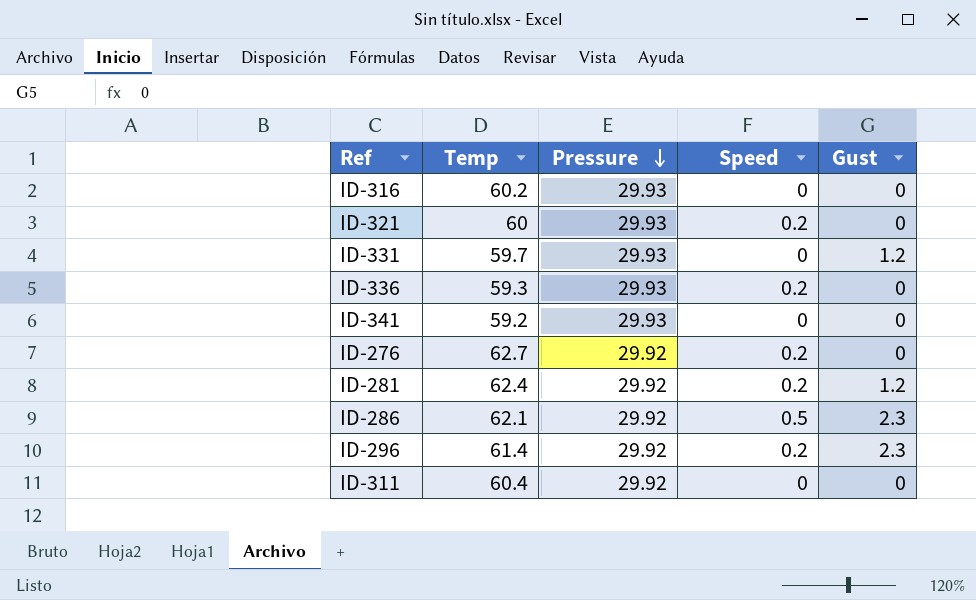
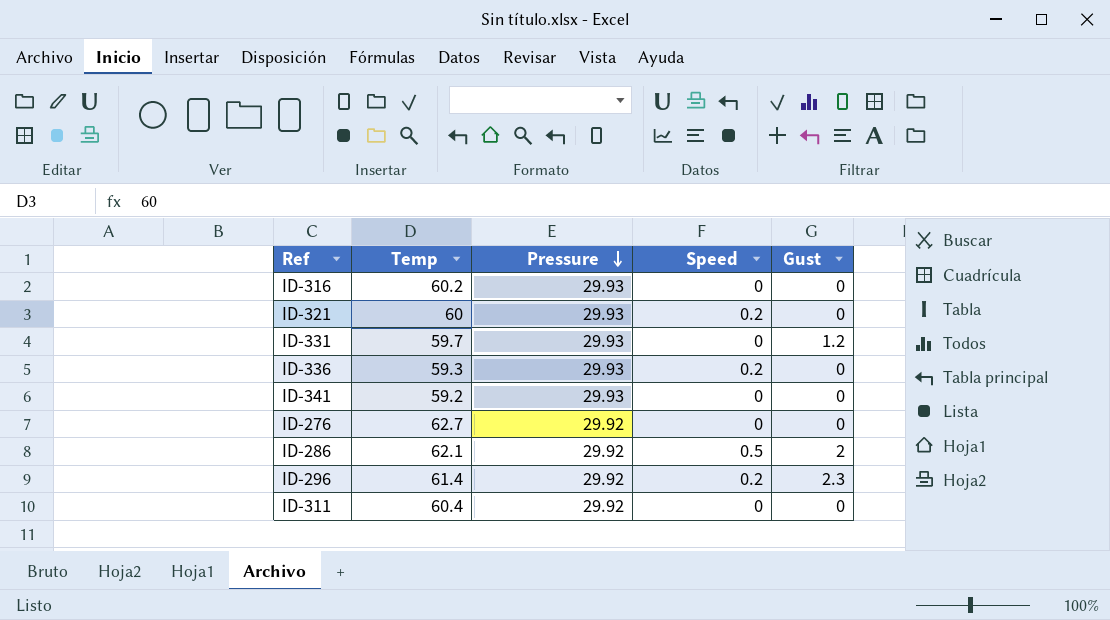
row ID-281: 62.4 | 29.92 | 0.2 | 1.2 -> none
ID-276 | Speed: 0.2 -> 0
ID-286 | Gust: 2.3 -> 2

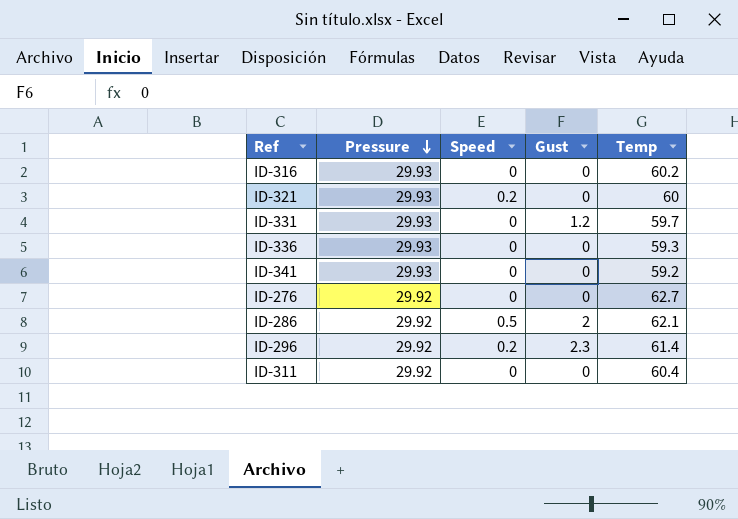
column Temp | position: 2 -> 5
ID-336 | Speed: 0.2 -> 0

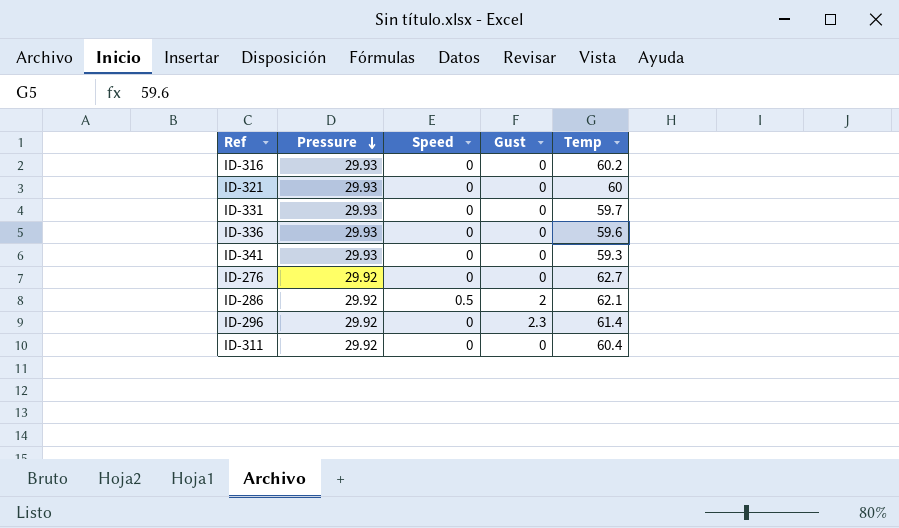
ID-321 | Speed: 0.2 -> 0
ID-331 | Gust: 1.2 -> 0
ID-336 | Temp: 59.3 -> 59.6
ID-341 | Temp: 59.2 -> 59.3
ID-296 | Speed: 0.2 -> 0

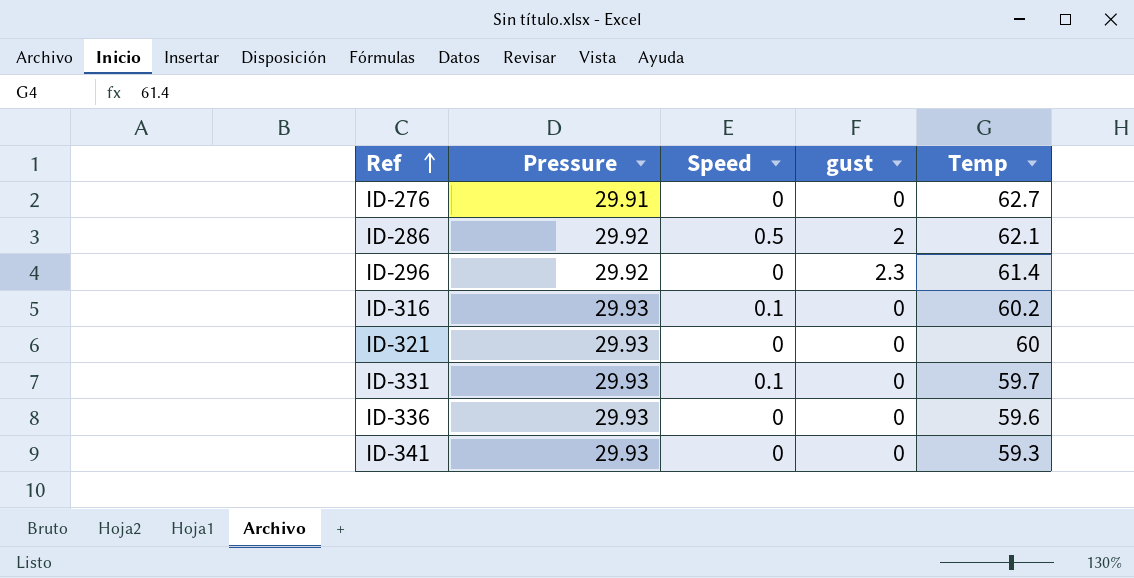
row order: Pressure descending -> Ref ascending
column name: Gust -> gust
row ID-311: 29.92 | 0 | 0 | 60.4 -> none
ID-276 | Pressure: 29.92 -> 29.91
ID-316 | Speed: 0 -> 0.1
ID-331 | Speed: 0 -> 0.1

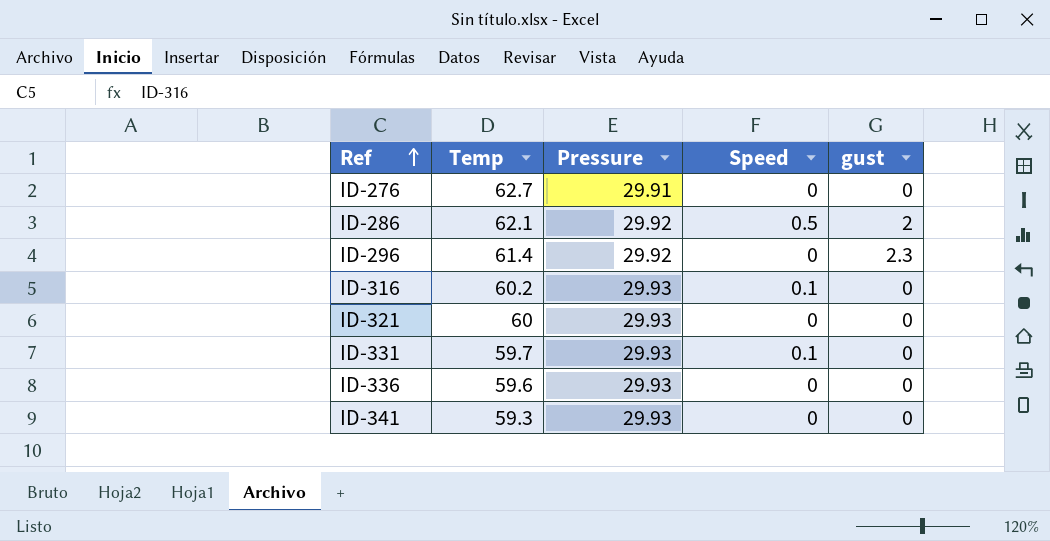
column Temp | position: 5 -> 2

